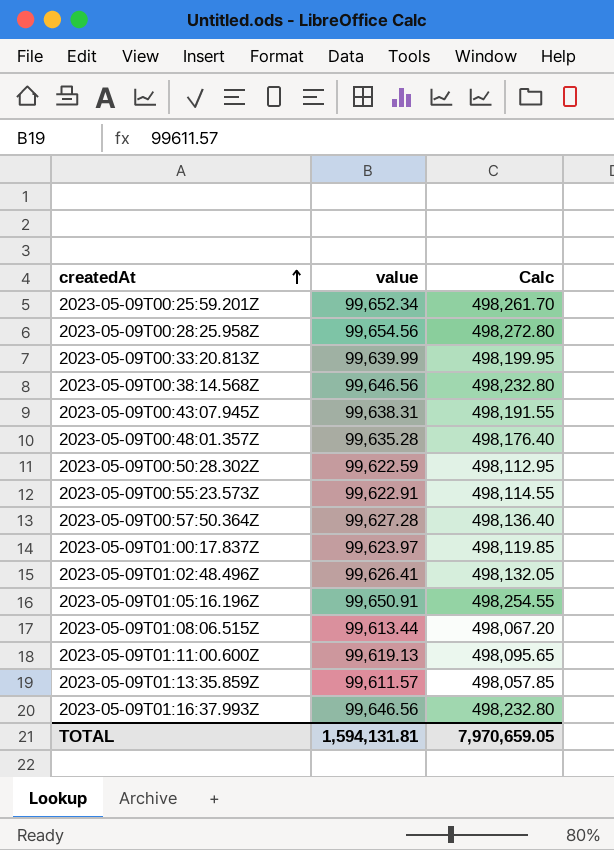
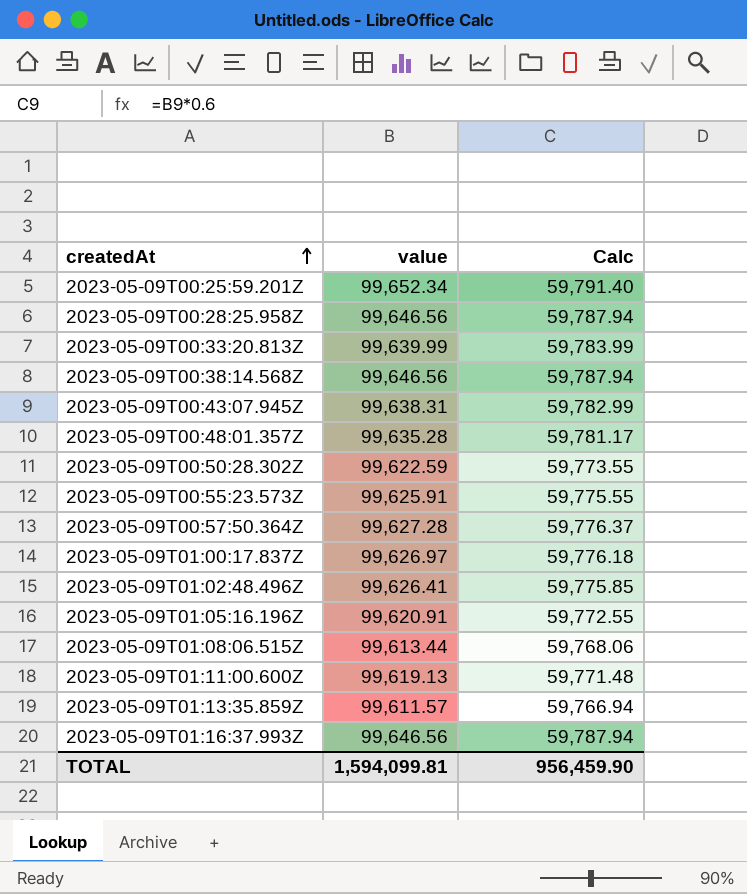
column Calc | formula: [value] * 5 -> [value] * 0.6
2023-05-09T00:28:25.958Z | value: 99,654.56 -> 99,646.56
2023-05-09T00:55:23.573Z | value: 99,622.91 -> 99,625.91
2023-05-09T01:00:17.837Z | value: 99,623.97 -> 99,626.97
2023-05-09T01:05:16.196Z | value: 99,650.91 -> 99,620.91
TOTAL | value: 1,594,131.81 -> 1,594,099.81
TOTAL | Calc: 7,970,659.05 -> 956,459.90

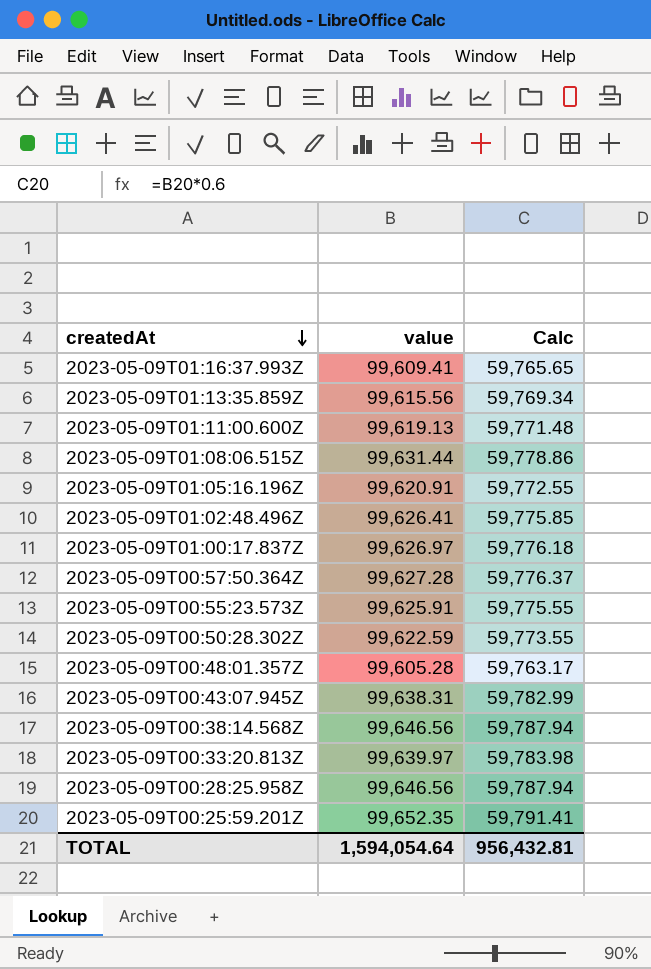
row order: createdAt ascending -> createdAt descending
2023-05-09T01:16:37.993Z | value: 99,646.56 -> 99,609.41
2023-05-09T01:16:37.993Z | Calc: 59,787.94 -> 59,765.65
2023-05-09T01:13:35.859Z | value: 99,611.57 -> 99,615.56
2023-05-09T01:13:35.859Z | Calc: 59,766.94 -> 59,769.34
2023-05-09T01:08:06.515Z | value: 99,613.44 -> 99,631.44
2023-05-09T01:08:06.515Z | Calc: 59,768.06 -> 59,778.86
2023-05-09T00:48:01.357Z | value: 99,635.28 -> 99,605.28
2023-05-09T00:48:01.357Z | Calc: 59,781.17 -> 59,763.17
2023-05-09T00:33:20.813Z | value: 99,639.99 -> 99,639.97
2023-05-09T00:33:20.813Z | Calc: 59,783.99 -> 59,783.98
2023-05-09T00:25:59.201Z | value: 99,652.34 -> 99,652.35
2023-05-09T00:25:59.201Z | Calc: 59,791.40 -> 59,791.41
TOTAL | value: 1,594,099.81 -> 1,594,054.64
TOTAL | Calc: 956,459.90 -> 956,432.81

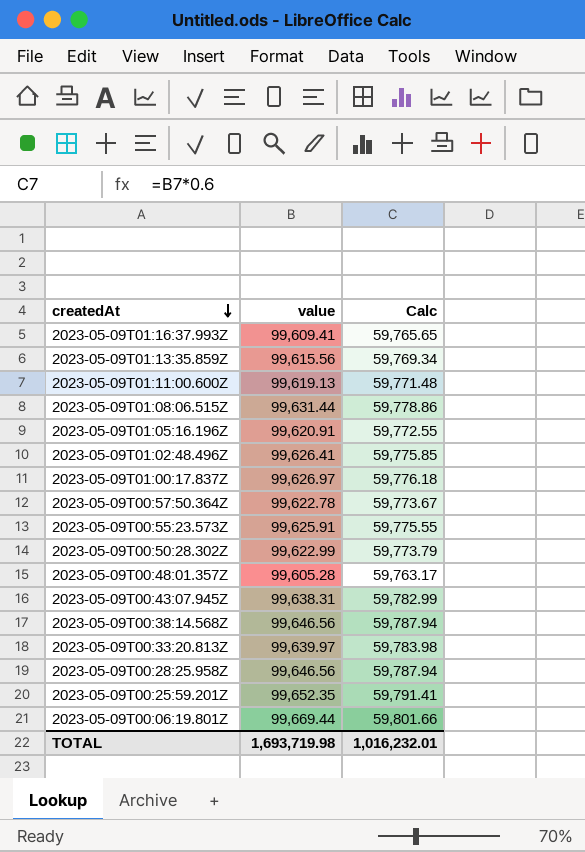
2023-05-09T00:57:50.364Z | value: 99,627.28 -> 99,622.78
2023-05-09T00:57:50.364Z | Calc: 59,776.37 -> 59,773.67
2023-05-09T00:50:28.302Z | value: 99,622.59 -> 99,622.99
2023-05-09T00:50:28.302Z | Calc: 59,773.55 -> 59,773.79
row 2023-05-09T00:06:19.801Z: none -> 99,669.44 | 59,801.66
TOTAL | value: 1,594,054.64 -> 1,693,719.98
TOTAL | Calc: 956,432.81 -> 1,016,232.01

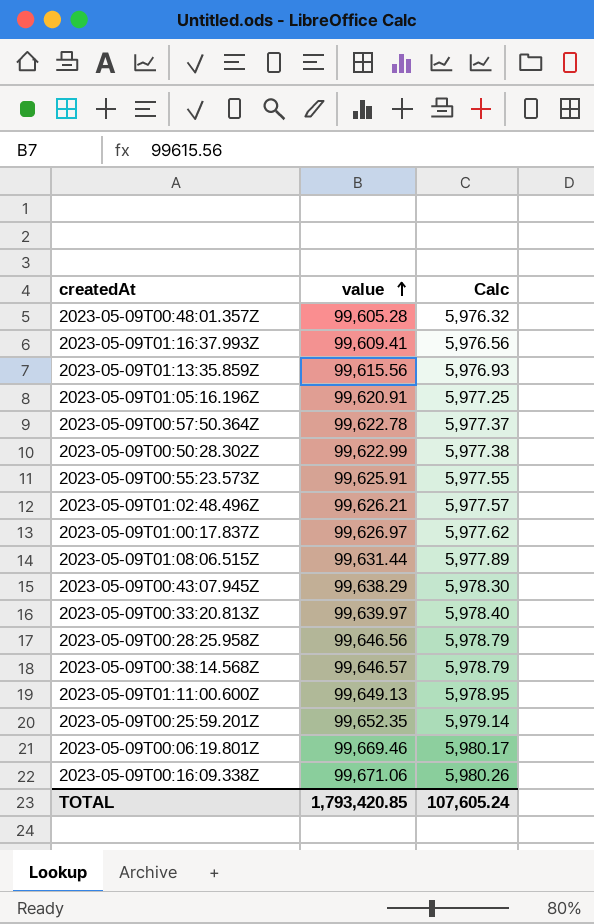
row order: createdAt descending -> value ascending
column Calc | formula: [value] * 0.6 -> [value] * 0.06
2023-05-09T01:02:48.496Z | value: 99,626.41 -> 99,626.21
2023-05-09T00:43:07.945Z | value: 99,638.31 -> 99,638.29
2023-05-09T00:38:14.568Z | value: 99,646.56 -> 99,646.57
2023-05-09T01:11:00.600Z | value: 99,619.13 -> 99,649.13
2023-05-09T00:06:19.801Z | value: 99,669.44 -> 99,669.46
row 2023-05-09T00:16:09.338Z: none -> 99,671.06 | 5,980.26
TOTAL | value: 1,693,719.98 -> 1,793,420.85
TOTAL | Calc: 1,016,232.01 -> 107,605.24

